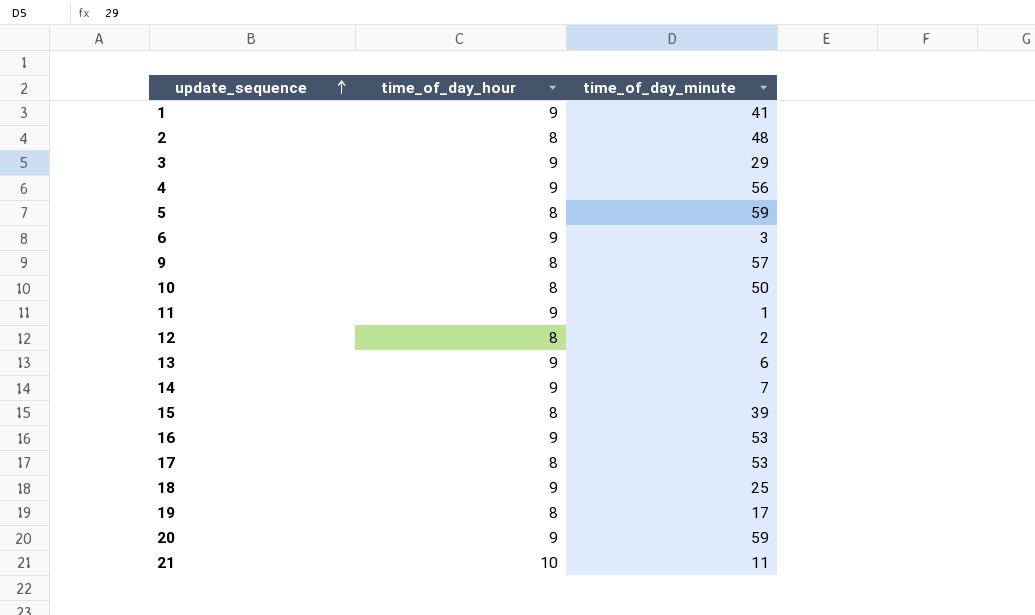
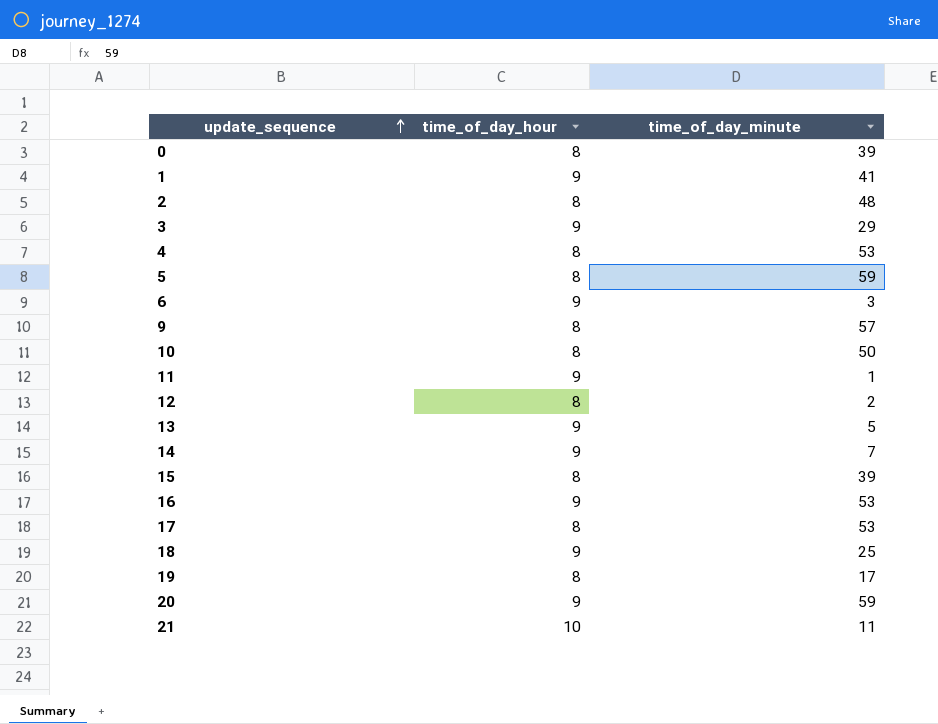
row 0: none -> 8 | 39
4 | time_of_day_hour: 9 -> 8
4 | time_of_day_minute: 56 -> 53
13 | time_of_day_minute: 6 -> 5

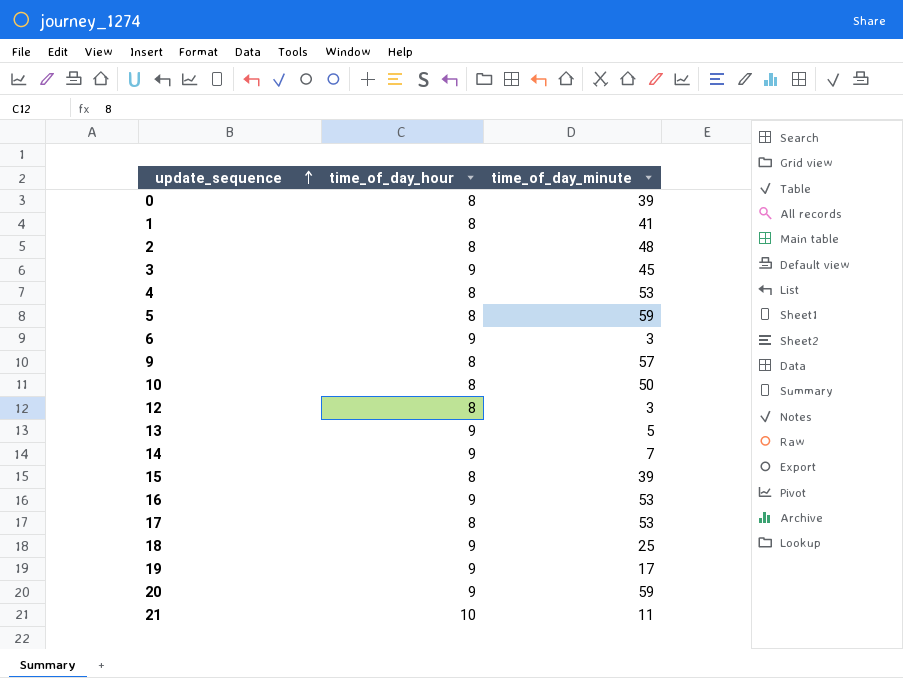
row 11: 9 | 1 -> none
1 | time_of_day_hour: 9 -> 8
3 | time_of_day_minute: 29 -> 45
12 | time_of_day_minute: 2 -> 3
19 | time_of_day_hour: 8 -> 9

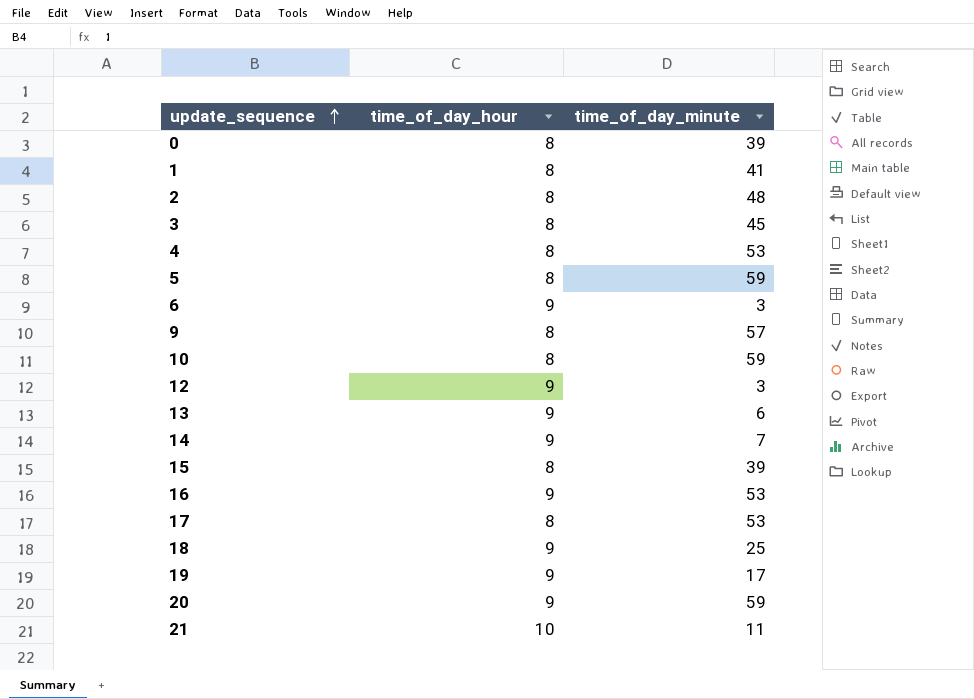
3 | time_of_day_hour: 9 -> 8
10 | time_of_day_minute: 50 -> 59
12 | time_of_day_hour: 8 -> 9
13 | time_of_day_minute: 5 -> 6

